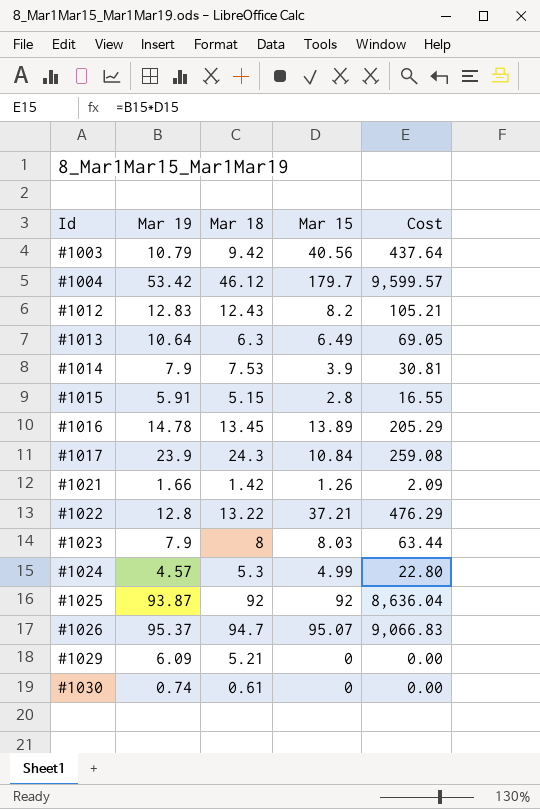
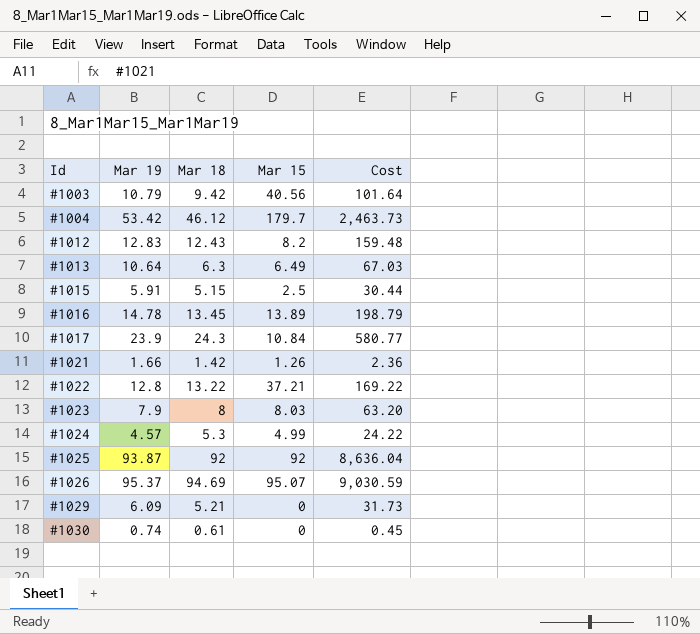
column Cost | formula: [Mar 19] * [Mar 15] -> [Mar 19] * [Mar 18]
row #1014: 7.9 | 7.53 | 3.9 | 30.81 -> none
#1015 | Mar 15: 2.8 -> 2.5
#1026 | Mar 18: 94.7 -> 94.69

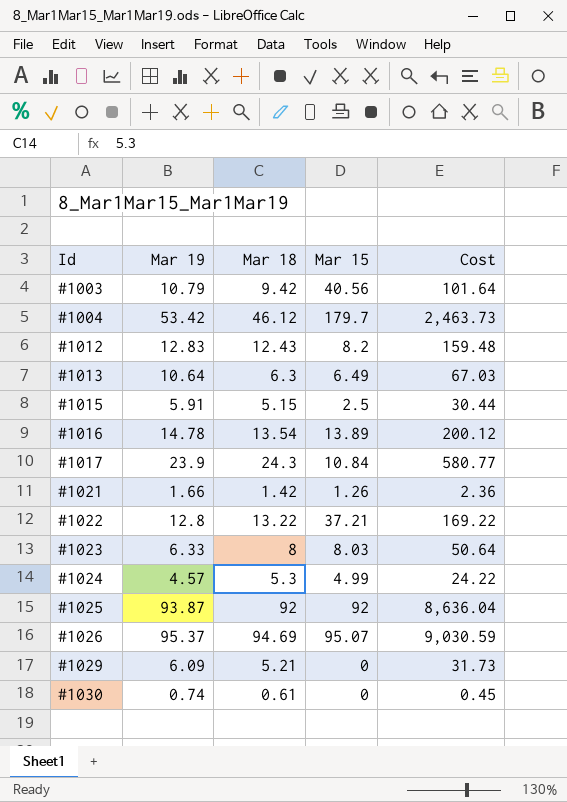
#1016 | Mar 18: 13.45 -> 13.54
#1016 | Cost: 198.79 -> 200.12
#1023 | Mar 19: 7.9 -> 6.33
#1023 | Cost: 63.20 -> 50.64

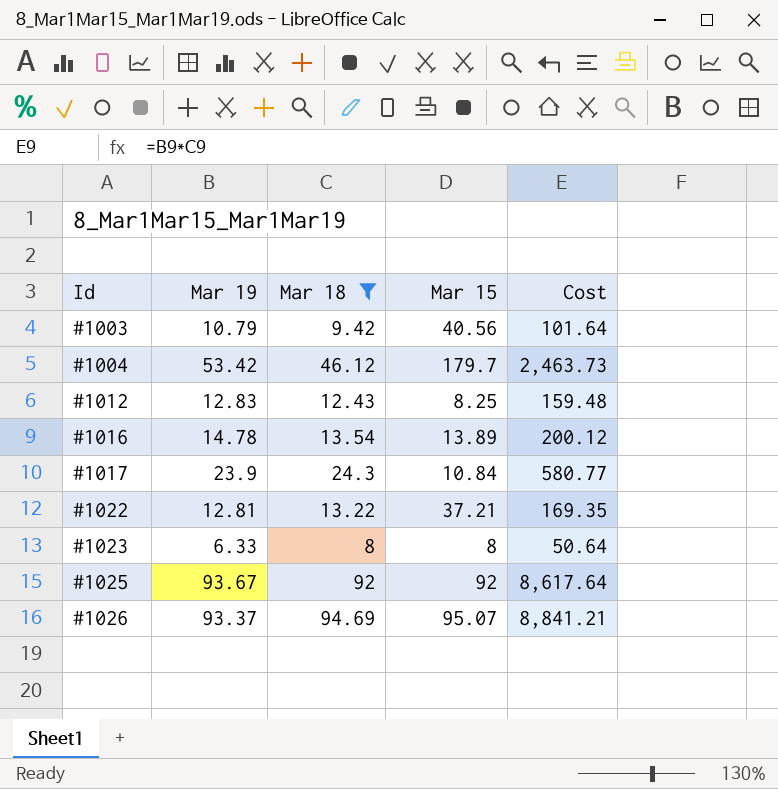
filter: none -> Mar 18 >= 8
#1012 | Mar 15: 8.2 -> 8.25
#1022 | Mar 19: 12.8 -> 12.81
#1022 | Cost: 169.22 -> 169.35
#1023 | Mar 15: 8.03 -> 8
#1025 | Mar 19: 93.87 -> 93.67
#1025 | Cost: 8,636.04 -> 8,617.64
#1026 | Mar 19: 95.37 -> 93.37
#1026 | Cost: 9,030.59 -> 8,841.21

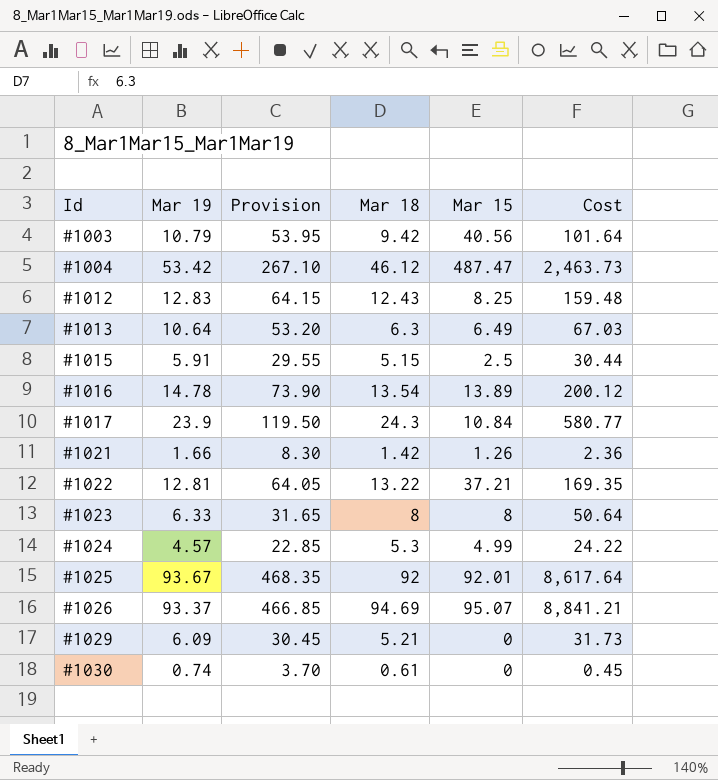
filter: Mar 18 >= 8 -> none
column Provision | formula: none -> [Mar 19] * 5
#1004 | Mar 15: 179.7 -> 487.47
#1025 | Mar 15: 92 -> 92.01

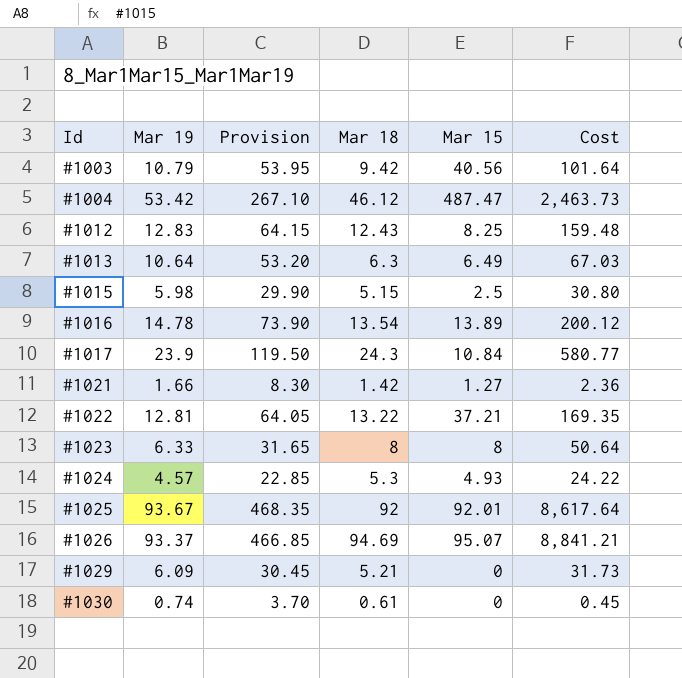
#1015 | Mar 19: 5.91 -> 5.98
#1015 | Provision: 29.55 -> 29.90
#1015 | Cost: 30.44 -> 30.80
#1021 | Mar 15: 1.26 -> 1.27
#1024 | Mar 15: 4.99 -> 4.93

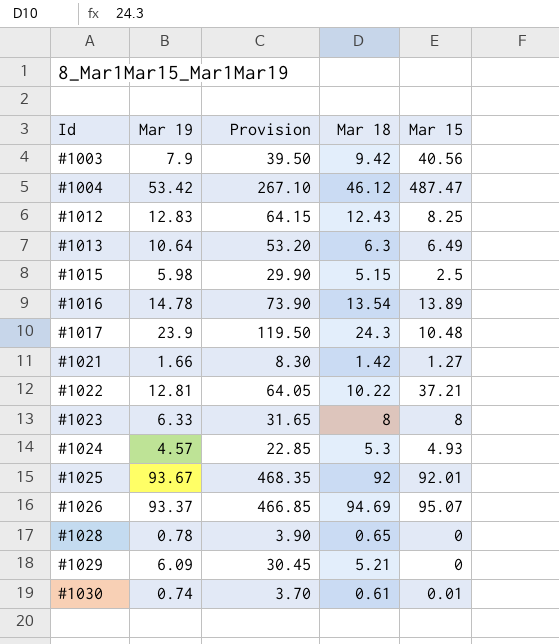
column Cost | formula: [Mar 19] * [Mar 18] -> none
#1003 | Mar 19: 10.79 -> 7.9
#1003 | Provision: 53.95 -> 39.50
#1017 | Mar 15: 10.84 -> 10.48
#1022 | Mar 18: 13.22 -> 10.22
row #1028: none -> 0.78 | 3.90 | 0.65 | 0
#1030 | Mar 15: 0 -> 0.01

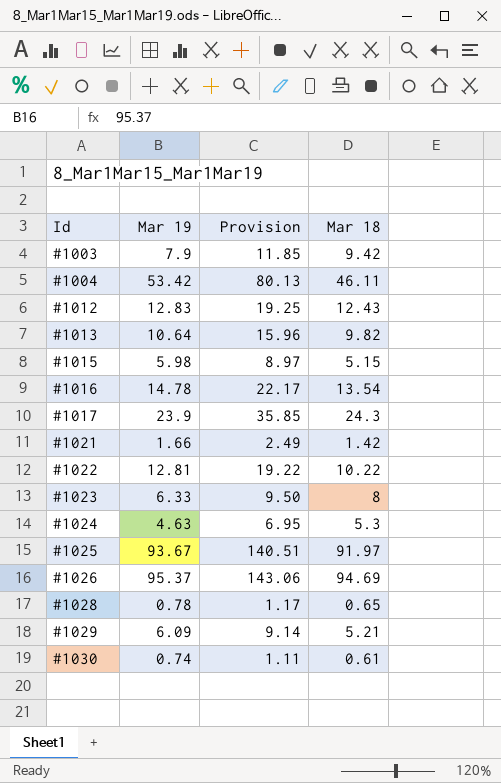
column Mar 15 | position: 5 -> none
column Provision | formula: [Mar 19] * 5 -> [Mar 19] * 1.5
#1004 | Mar 18: 46.12 -> 46.11
#1013 | Mar 18: 6.3 -> 9.82
#1024 | Mar 19: 4.57 -> 4.63
#1025 | Mar 18: 92 -> 91.97
#1026 | Mar 19: 93.37 -> 95.37

